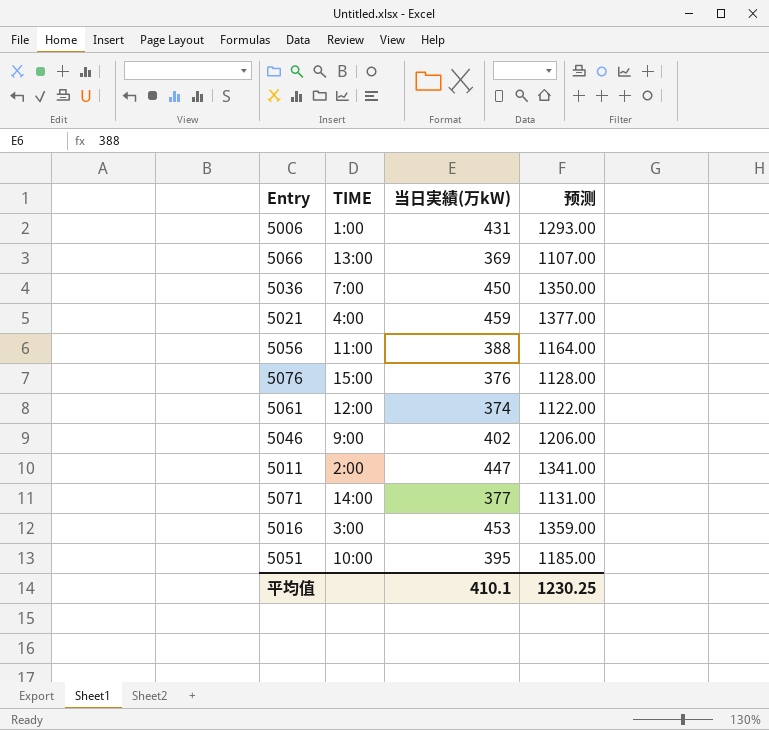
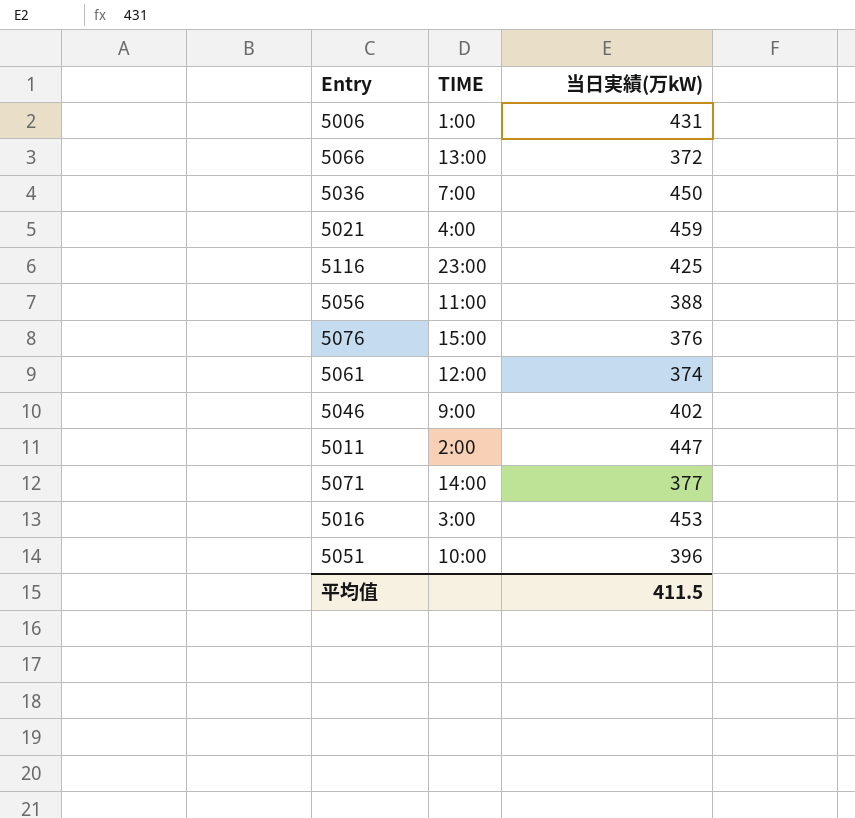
column 预测 | formula: [当日実績(万kW)] * 3 -> none
5066 | 当日実績(万kW): 369 -> 372
row 5116: none -> 23:00 | 425
5051 | 当日実績(万kW): 395 -> 396
平均值 | 当日実績(万kW): 410.1 -> 411.5

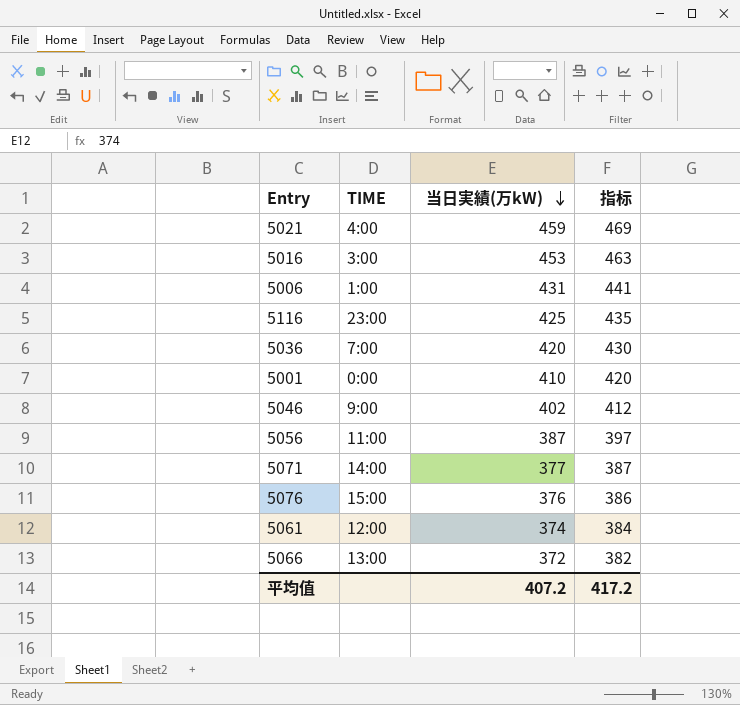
row order: none -> 当日実績(万kW) descending
column 指标 | formula: none -> [当日実績(万kW)] + 10
row 5011: 2:00 | 447 -> none
row 5051: 10:00 | 396 -> none
5036 | 当日実績(万kW): 450 -> 420
row 5001: none -> 0:00 | 410 | 420
5056 | 当日実績(万kW): 388 -> 387
平均值 | 当日実績(万kW): 411.5 -> 407.2

